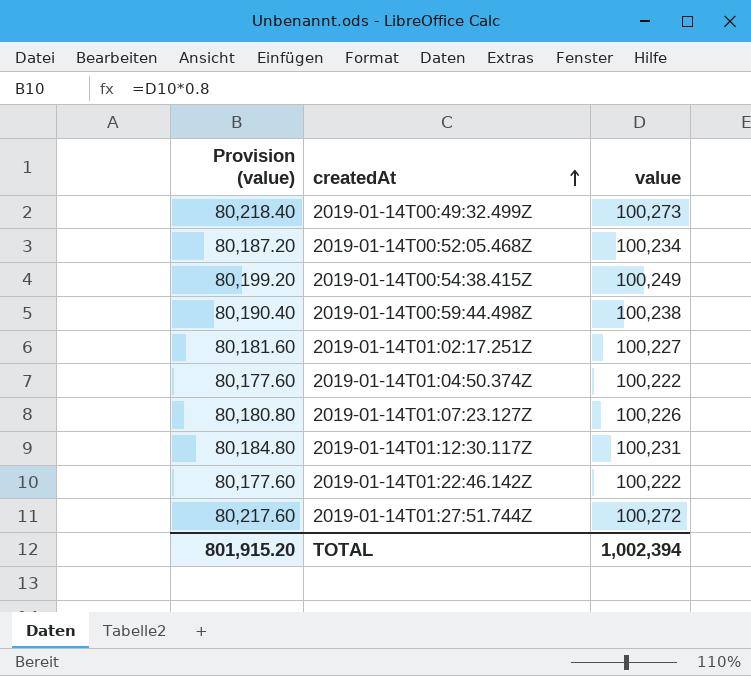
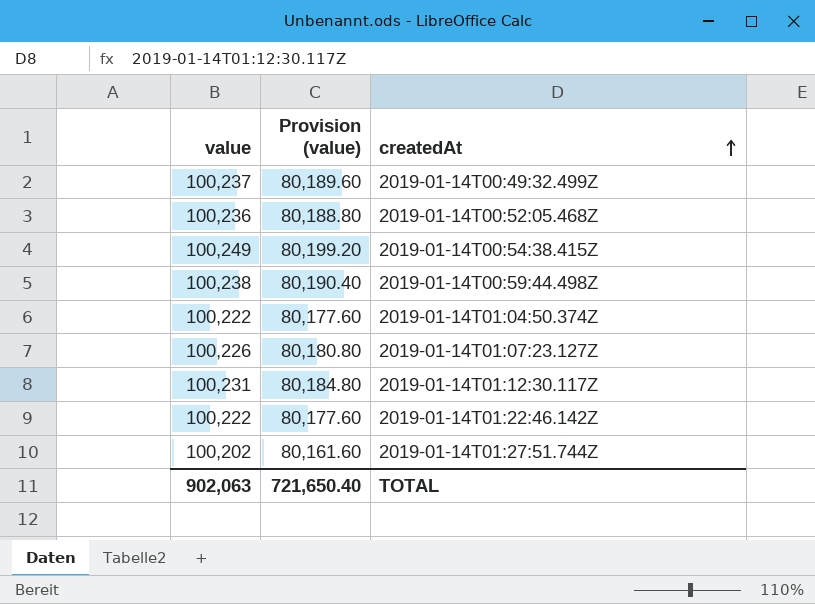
column value | position: 3 -> 1
row 2019-01-14T01:02:17.251Z: 80,181.60 | 100,227 -> none
2019-01-14T00:49:32.499Z | value: 100,273 -> 100,237
2019-01-14T00:49:32.499Z | Provision (value): 80,218.40 -> 80,189.60
2019-01-14T00:52:05.468Z | value: 100,234 -> 100,236
2019-01-14T00:52:05.468Z | Provision (value): 80,187.20 -> 80,188.80
2019-01-14T01:27:51.744Z | value: 100,272 -> 100,202
2019-01-14T01:27:51.744Z | Provision (value): 80,217.60 -> 80,161.60
TOTAL | value: 1,002,394 -> 902,063
TOTAL | Provision (value): 801,915.20 -> 721,650.40

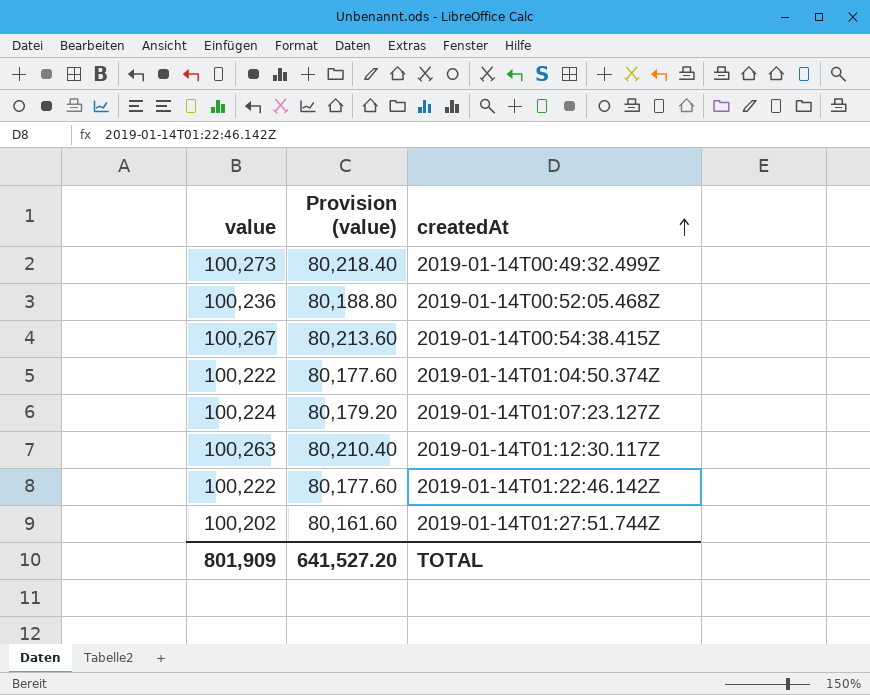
row 2019-01-14T00:59:44.498Z: 100,238 | 80,190.40 -> none
2019-01-14T00:49:32.499Z | value: 100,237 -> 100,273
2019-01-14T00:49:32.499Z | Provision (value): 80,189.60 -> 80,218.40
2019-01-14T00:54:38.415Z | value: 100,249 -> 100,267
2019-01-14T00:54:38.415Z | Provision (value): 80,199.20 -> 80,213.60
2019-01-14T01:07:23.127Z | value: 100,226 -> 100,224
2019-01-14T01:07:23.127Z | Provision (value): 80,180.80 -> 80,179.20
2019-01-14T01:12:30.117Z | value: 100,231 -> 100,263
2019-01-14T01:12:30.117Z | Provision (value): 80,184.80 -> 80,210.40
TOTAL | value: 902,063 -> 801,909
TOTAL | Provision (value): 721,650.40 -> 641,527.20

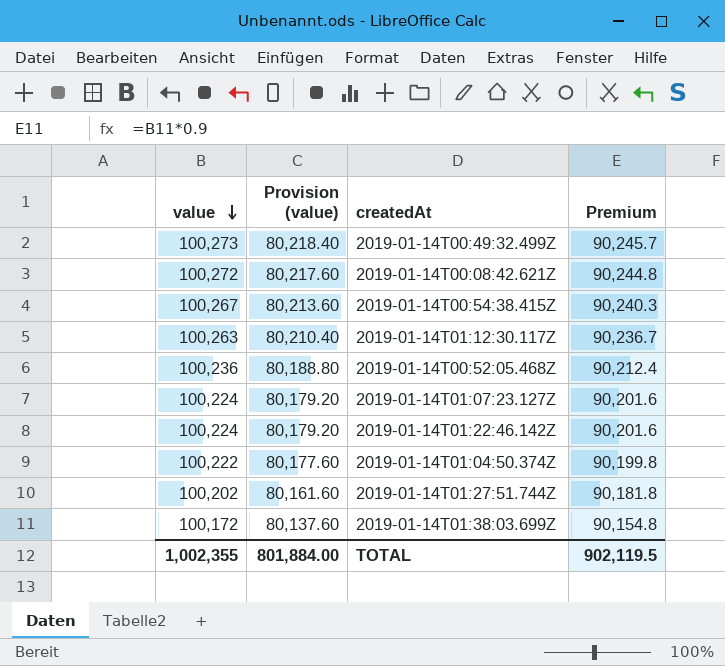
row order: createdAt ascending -> value descending
column Premium | formula: none -> [value] * 0.9
row 2019-01-14T00:08:42.621Z: none -> 100,272 | 80,217.60 | 90,244.8
2019-01-14T01:22:46.142Z | value: 100,222 -> 100,224
2019-01-14T01:22:46.142Z | Provision (value): 80,177.60 -> 80,179.20
row 2019-01-14T01:38:03.699Z: none -> 100,172 | 80,137.60 | 90,154.8
TOTAL | value: 801,909 -> 1,002,355
TOTAL | Provision (value): 641,527.20 -> 801,884.00

